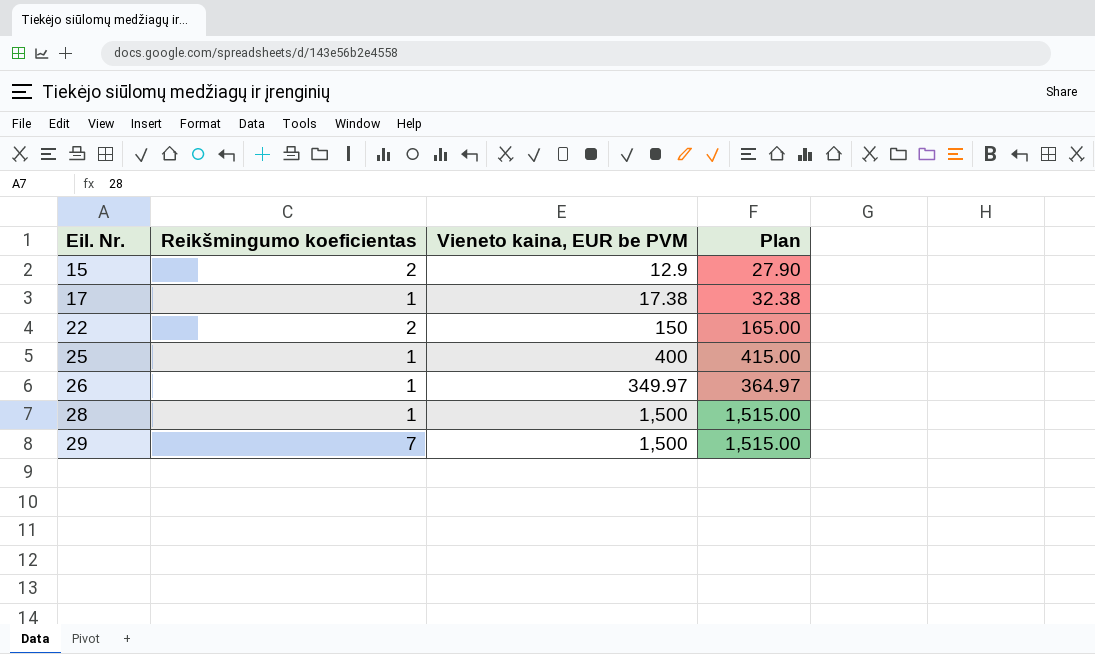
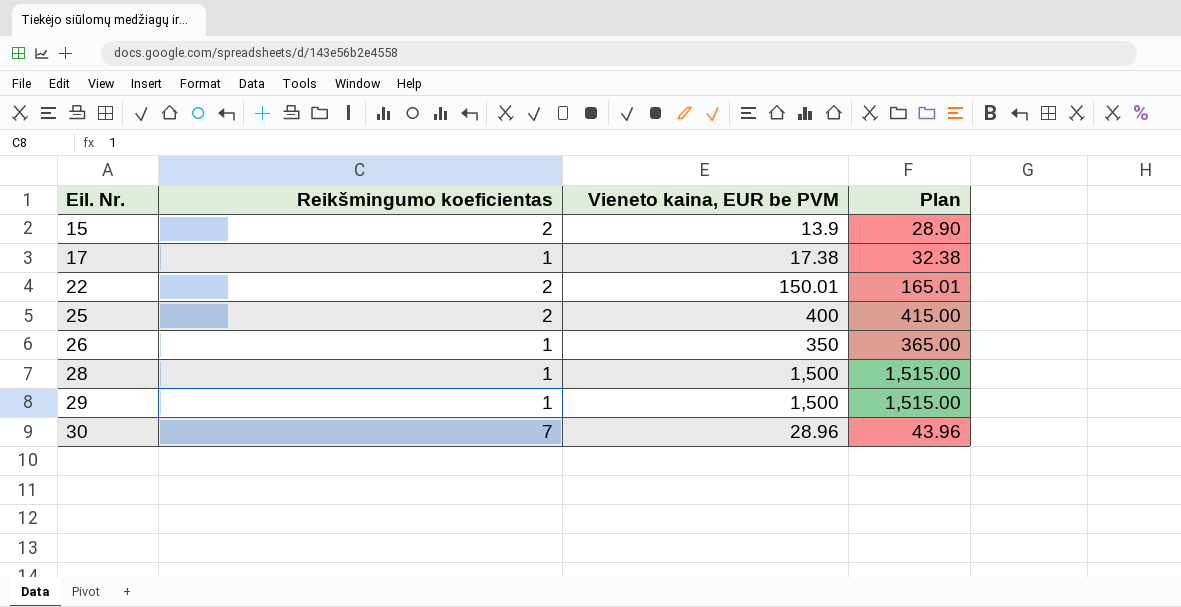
15 | Vieneto kaina, EUR be PVM: 12.9 -> 13.9
15 | Plan: 27.90 -> 28.90
22 | Vieneto kaina, EUR be PVM: 150 -> 150.01
22 | Plan: 165.00 -> 165.01
25 | Reikšmingumo koeficientas: 1 -> 2
26 | Vieneto kaina, EUR be PVM: 349.97 -> 350
26 | Plan: 364.97 -> 365.00
29 | Reikšmingumo koeficientas: 7 -> 1
row 30: none -> 7 | 28.96 | 43.96

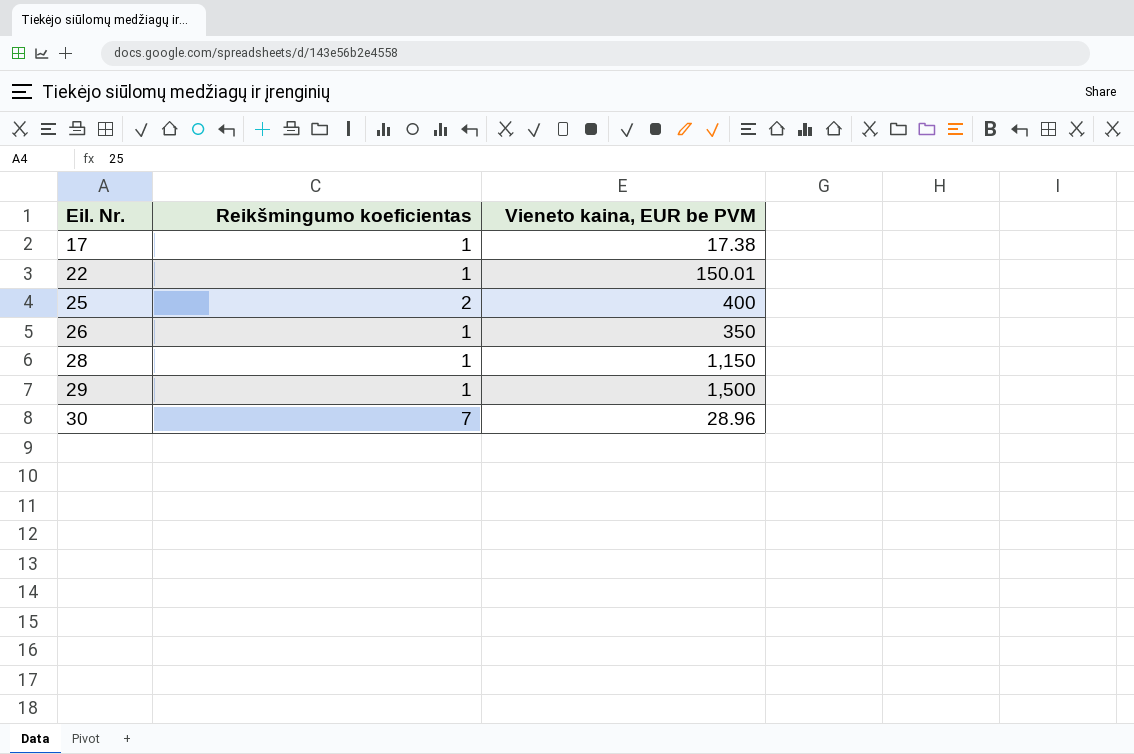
column Plan | formula: [Vieneto kaina, EUR be PVM] + 15 -> none
row 15: 2 | 13.9 | 28.90 -> none
22 | Reikšmingumo koeficientas: 2 -> 1
28 | Vieneto kaina, EUR be PVM: 1,500 -> 1,150

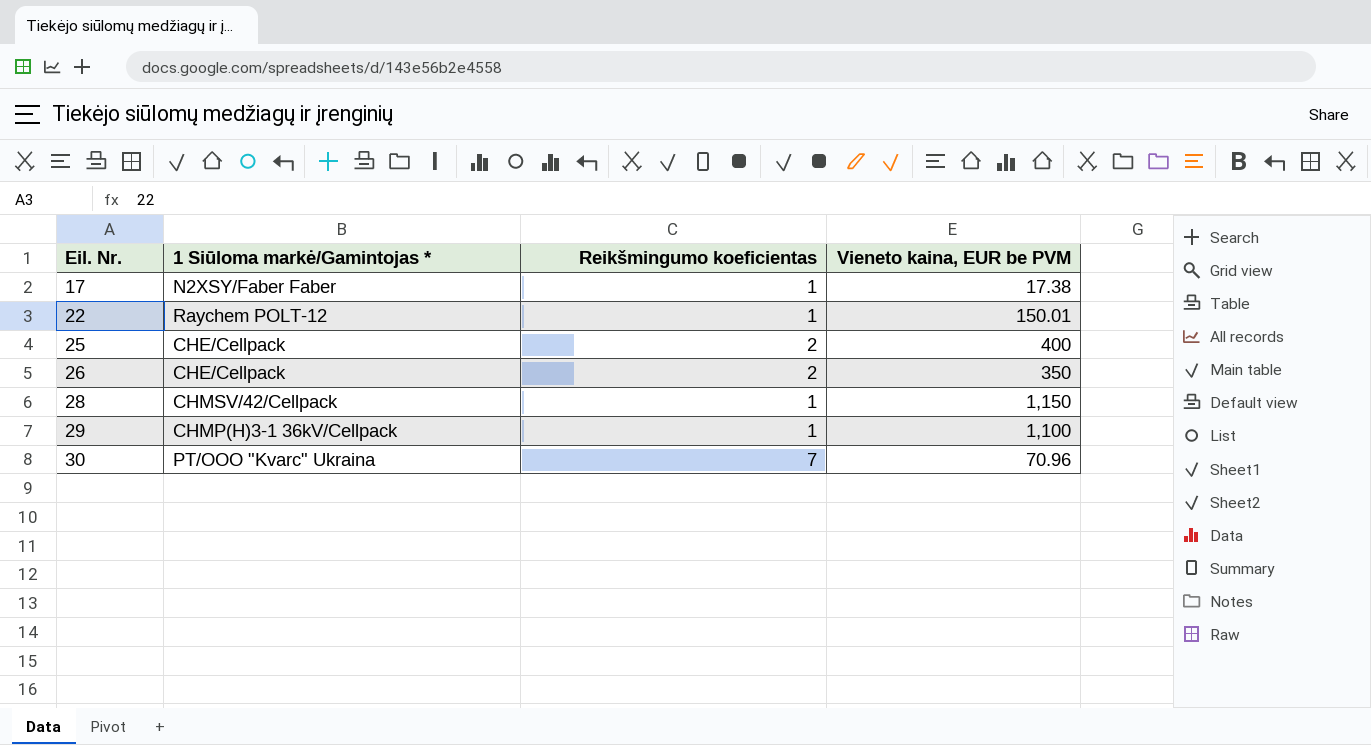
column 1 Siūloma markė/Gamintojas * | position: none -> 2
26 | Reikšmingumo koeficientas: 1 -> 2
29 | Vieneto kaina, EUR be PVM: 1,500 -> 1,100
30 | Vieneto kaina, EUR be PVM: 28.96 -> 70.96

